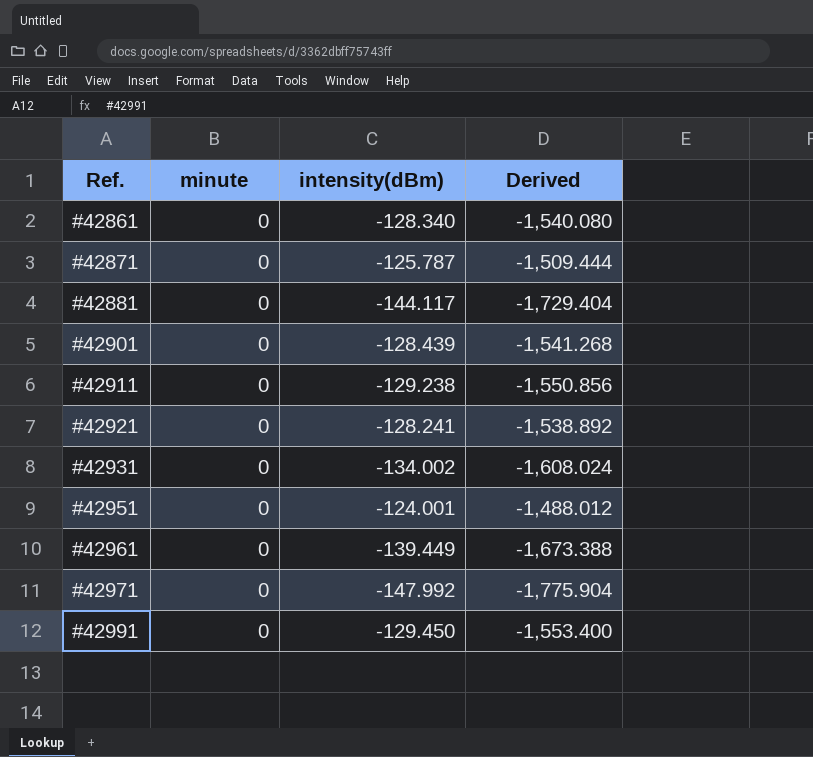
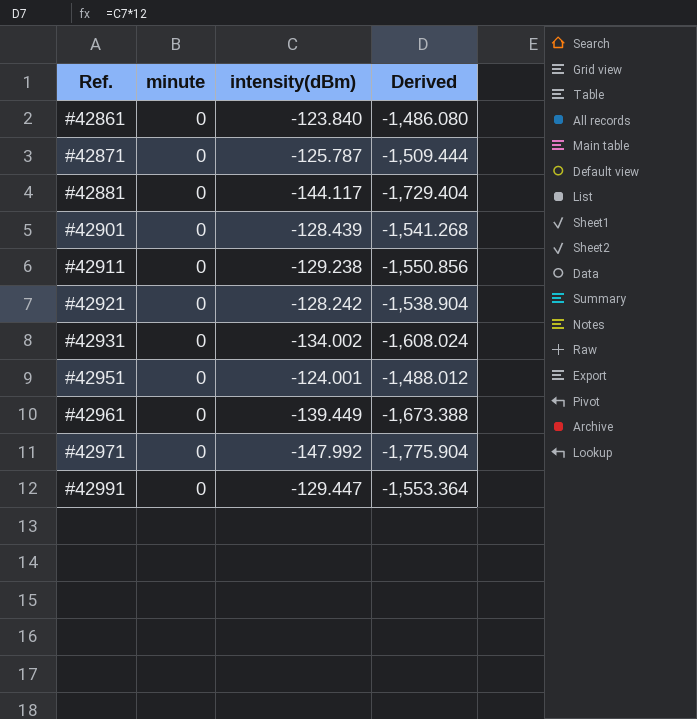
#42861 | intensity(dBm): -128.340 -> -123.840
#42861 | Derived: -1,540.080 -> -1,486.080
#42921 | intensity(dBm): -128.241 -> -128.242
#42921 | Derived: -1,538.892 -> -1,538.904
#42991 | intensity(dBm): -129.450 -> -129.447
#42991 | Derived: -1,553.400 -> -1,553.364

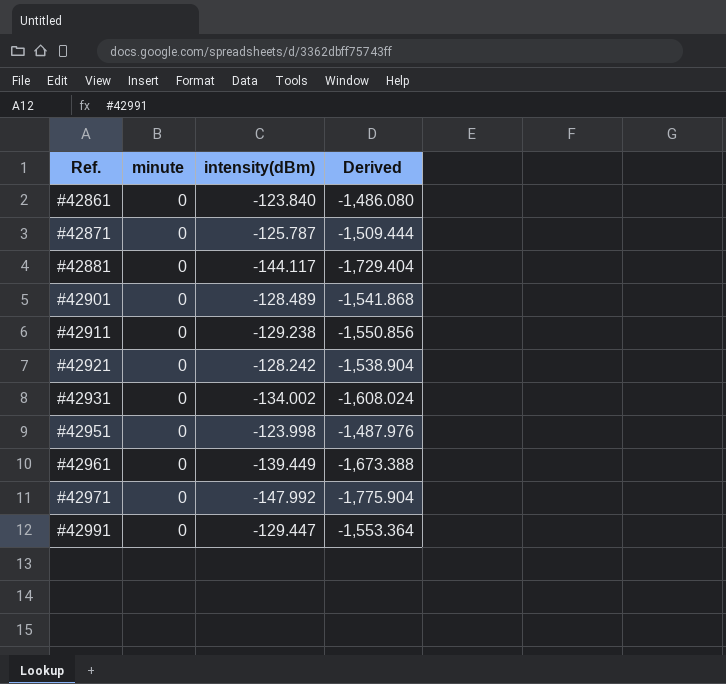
#42901 | intensity(dBm): -128.439 -> -128.489
#42901 | Derived: -1,541.268 -> -1,541.868
#42951 | intensity(dBm): -124.001 -> -123.998
#42951 | Derived: -1,488.012 -> -1,487.976

